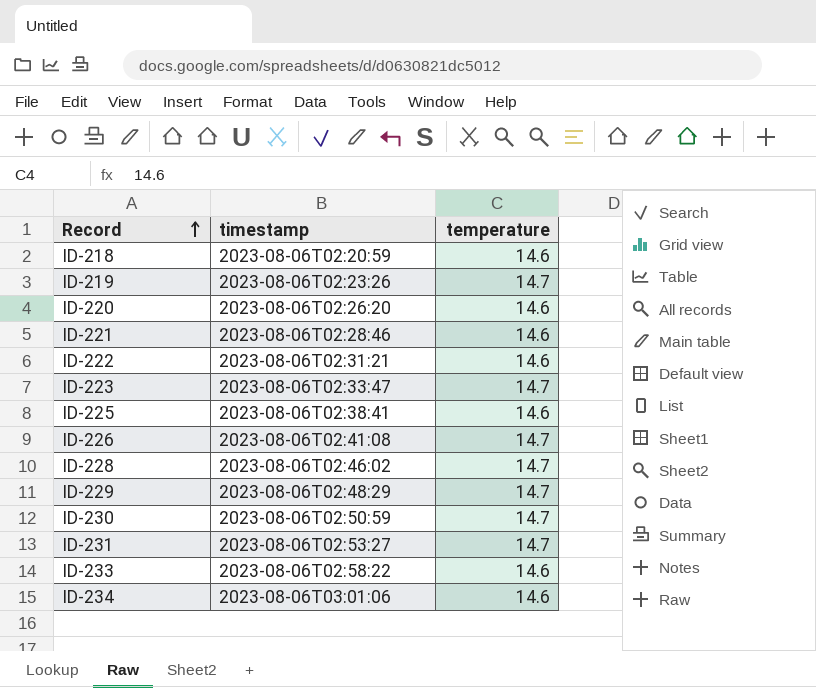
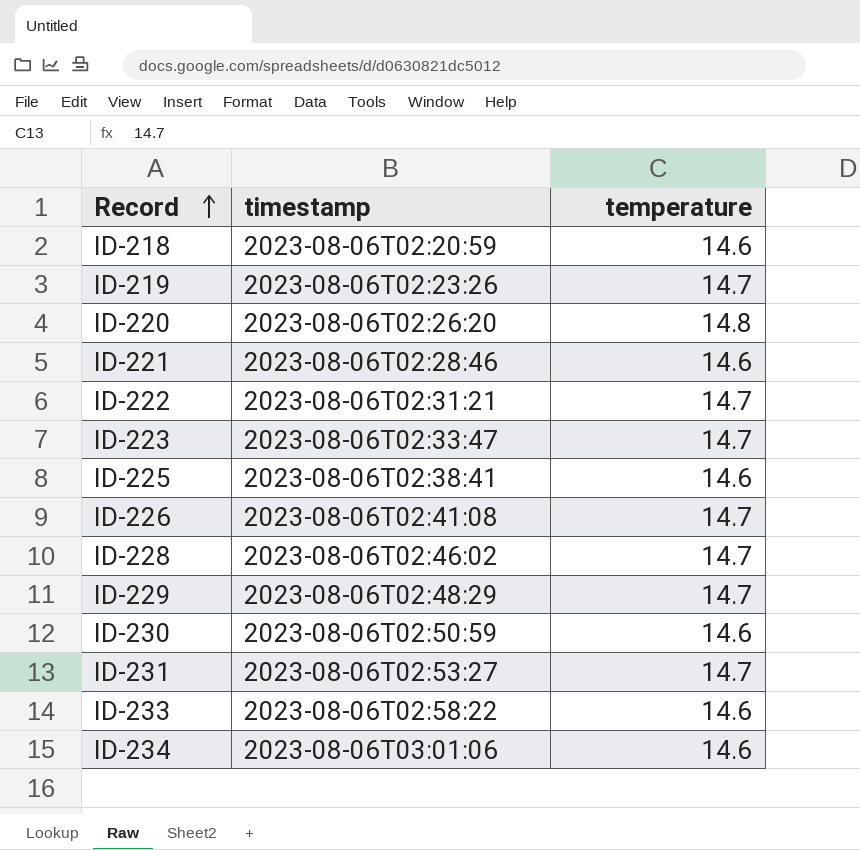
ID-220 | temperature: 14.6 -> 14.8
ID-222 | temperature: 14.6 -> 14.7
ID-230 | temperature: 14.7 -> 14.6

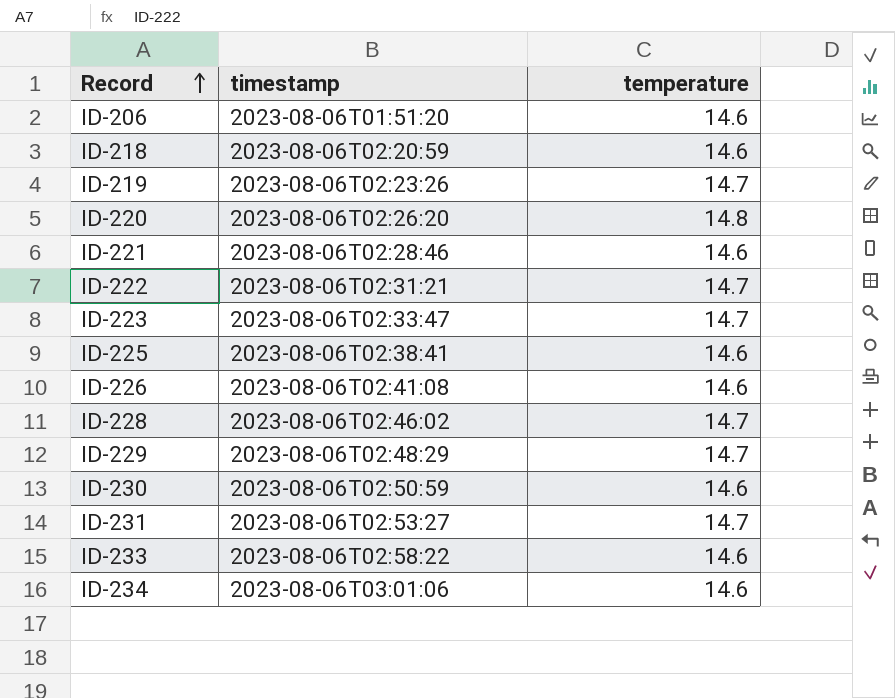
row ID-206: none -> 2023-08-06T01:51:20 | 14.6
ID-226 | temperature: 14.7 -> 14.6

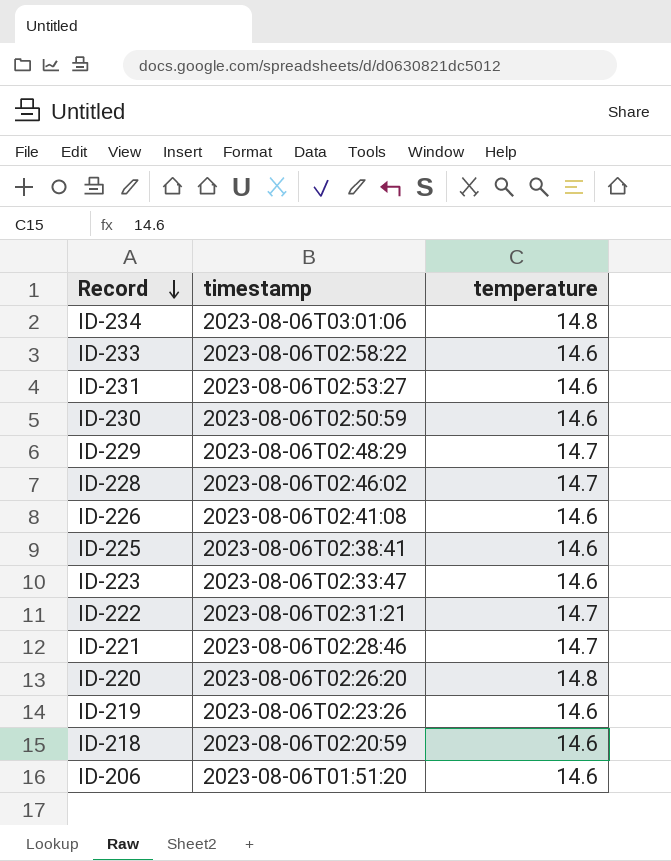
row order: Record ascending -> Record descending
ID-234 | temperature: 14.6 -> 14.8
ID-231 | temperature: 14.7 -> 14.6
ID-223 | temperature: 14.7 -> 14.6
ID-221 | temperature: 14.6 -> 14.7
ID-219 | temperature: 14.7 -> 14.6

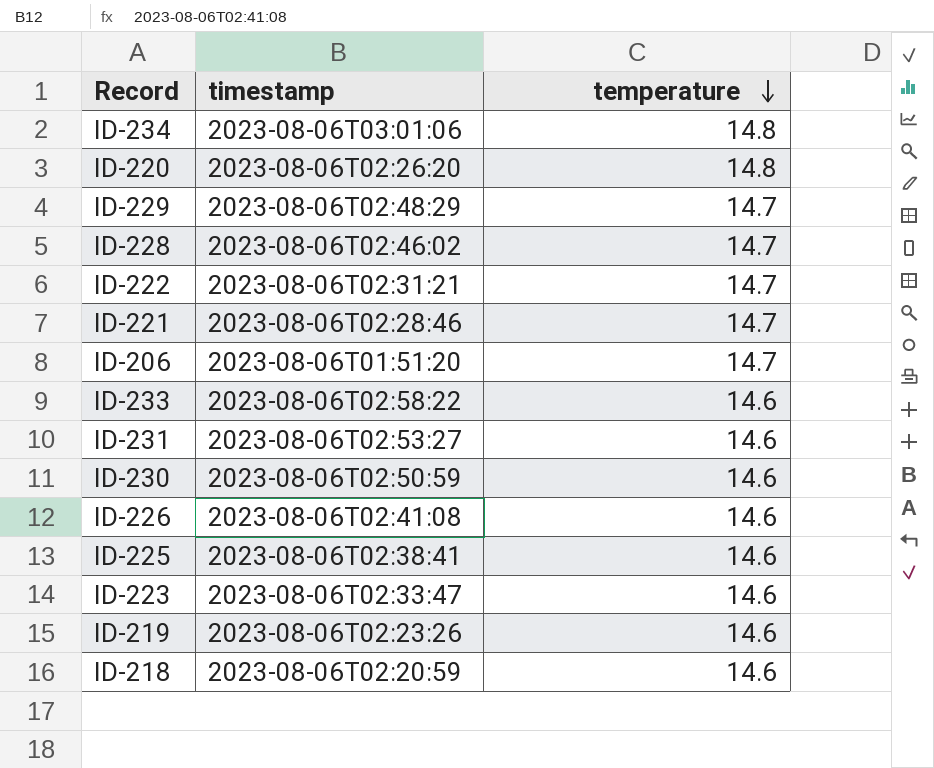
row order: Record descending -> temperature descending
ID-206 | temperature: 14.6 -> 14.7

